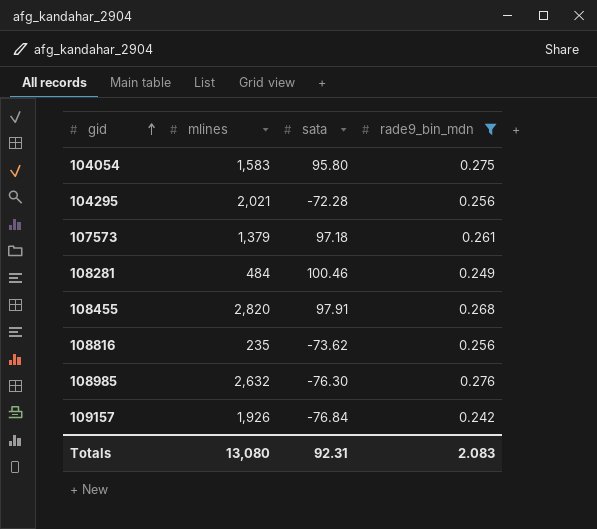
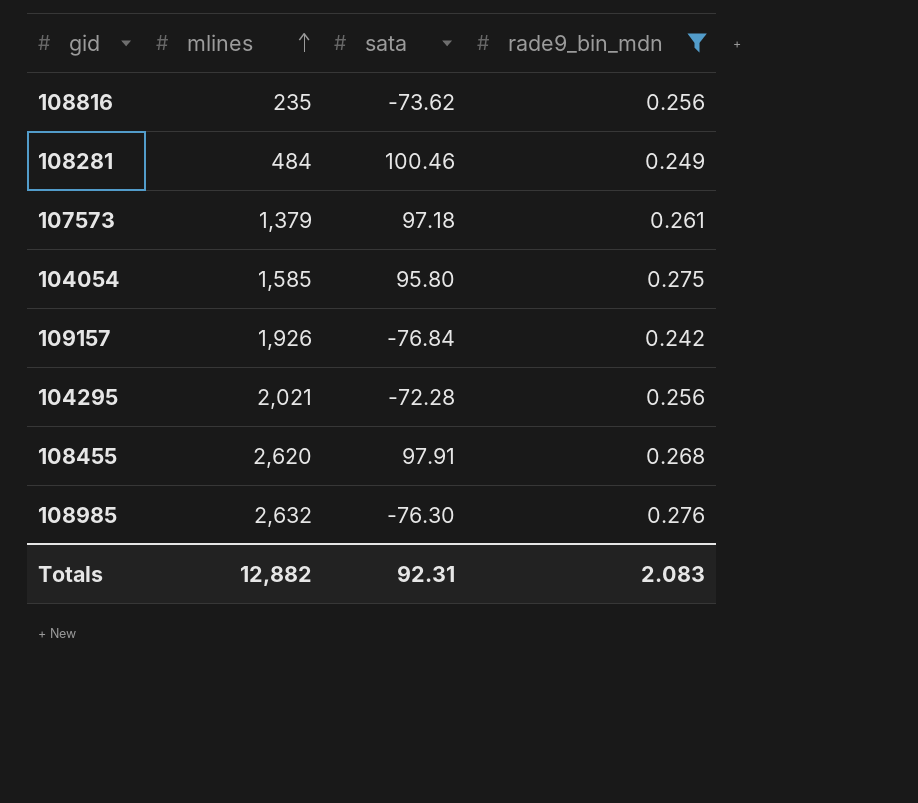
row order: gid ascending -> mlines ascending
104054 | mlines: 1,583 -> 1,585
108455 | mlines: 2,820 -> 2,620
Totals | mlines: 13,080 -> 12,882

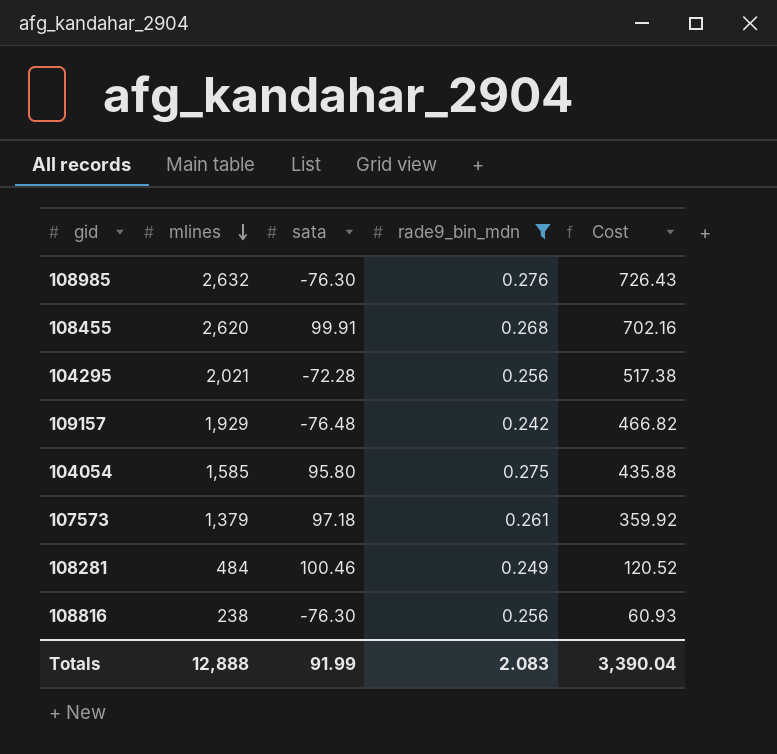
row order: mlines ascending -> mlines descending
column Cost | formula: none -> [mlines] * [rade9_bin_mdn]
108455 | sata: 97.91 -> 99.91
109157 | mlines: 1,926 -> 1,929
109157 | sata: -76.84 -> -76.48
108816 | mlines: 235 -> 238
108816 | sata: -73.62 -> -76.30
Totals | mlines: 12,882 -> 12,888
Totals | sata: 92.31 -> 91.99

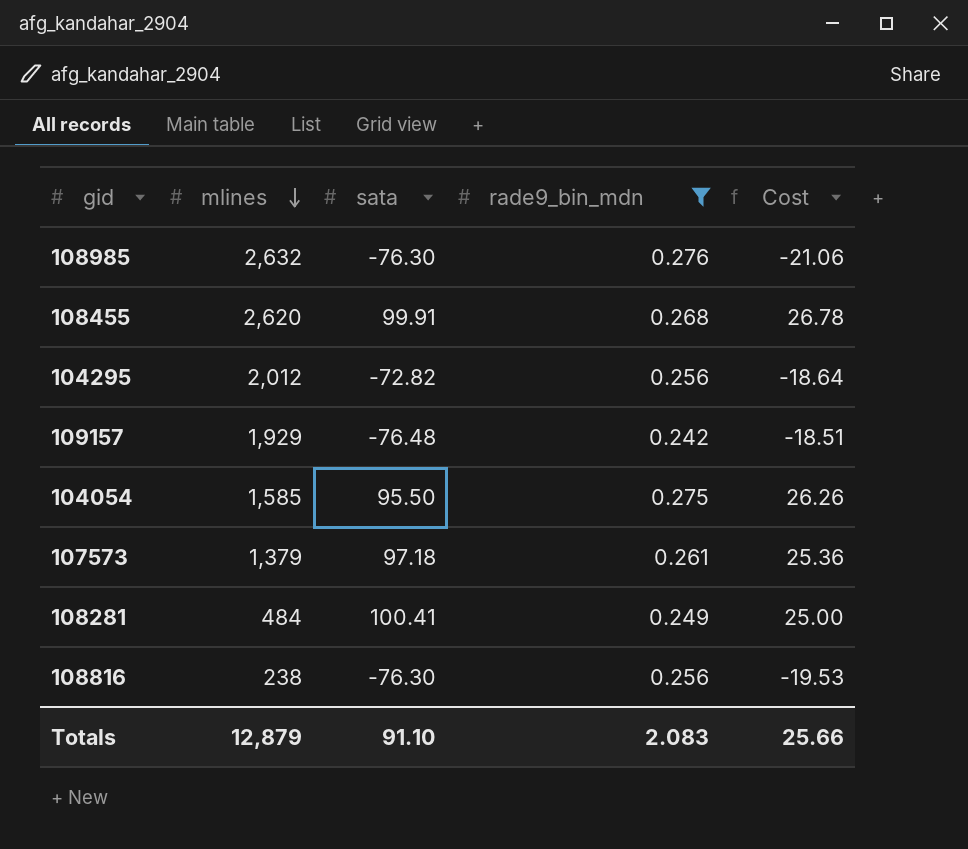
column Cost | formula: [mlines] * [rade9_bin_mdn] -> [sata] * [rade9_bin_mdn]
104295 | mlines: 2,021 -> 2,012
104295 | sata: -72.28 -> -72.82
104054 | sata: 95.80 -> 95.50
108281 | sata: 100.46 -> 100.41
Totals | mlines: 12,888 -> 12,879
Totals | sata: 91.99 -> 91.10
Totals | Cost: 3,390.04 -> 25.66

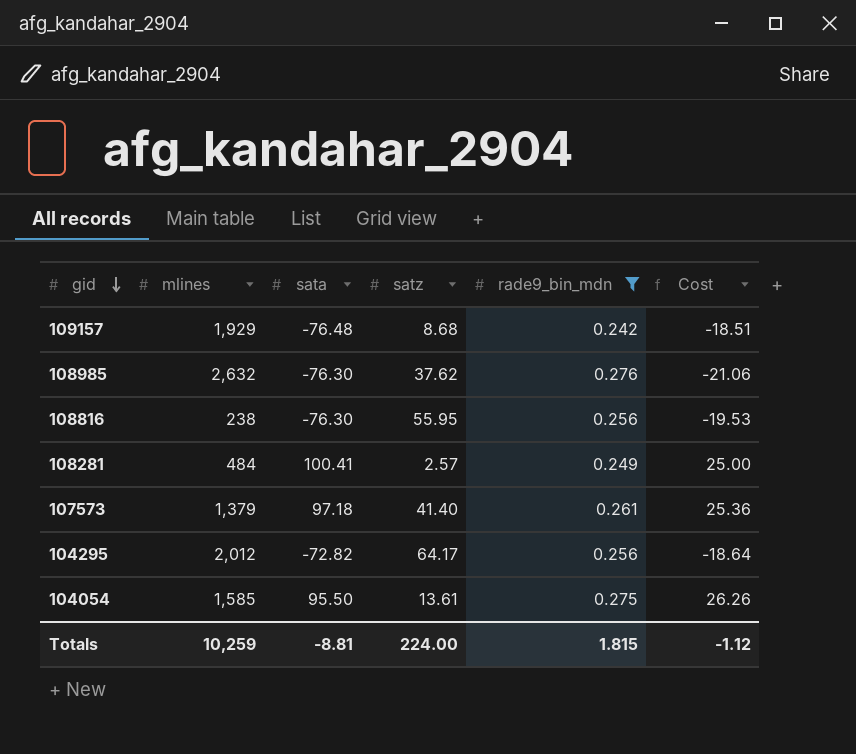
row order: mlines descending -> gid descending
column satz | position: none -> 4
row 108455: 2,620 | 99.91 | 0.268 | 26.78 -> none
Totals | mlines: 12,879 -> 10,259
Totals | sata: 91.10 -> -8.81
Totals | rade9_bin_mdn: 2.083 -> 1.815
Totals | Cost: 25.66 -> -1.12

